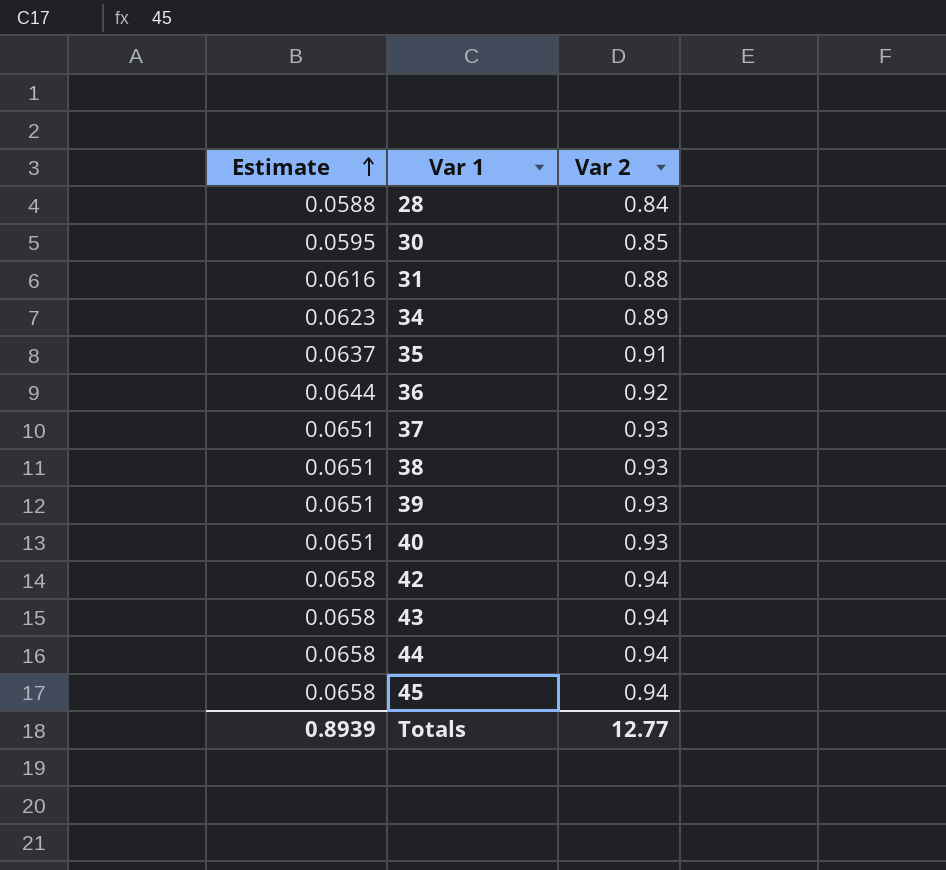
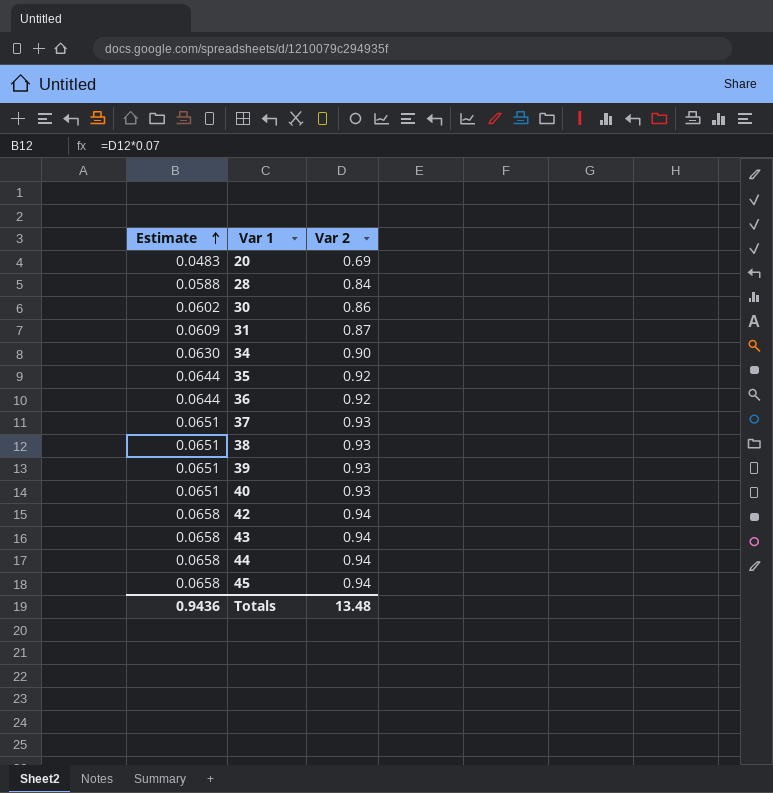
row 20: none -> 0.0483 | 0.69
30 | Estimate: 0.0595 -> 0.0602
30 | Var 2: 0.85 -> 0.86
31 | Estimate: 0.0616 -> 0.0609
31 | Var 2: 0.88 -> 0.87
34 | Estimate: 0.0623 -> 0.0630
34 | Var 2: 0.89 -> 0.90
35 | Estimate: 0.0637 -> 0.0644
35 | Var 2: 0.91 -> 0.92
Totals | Estimate: 0.8939 -> 0.9436
Totals | Var 2: 12.77 -> 13.48

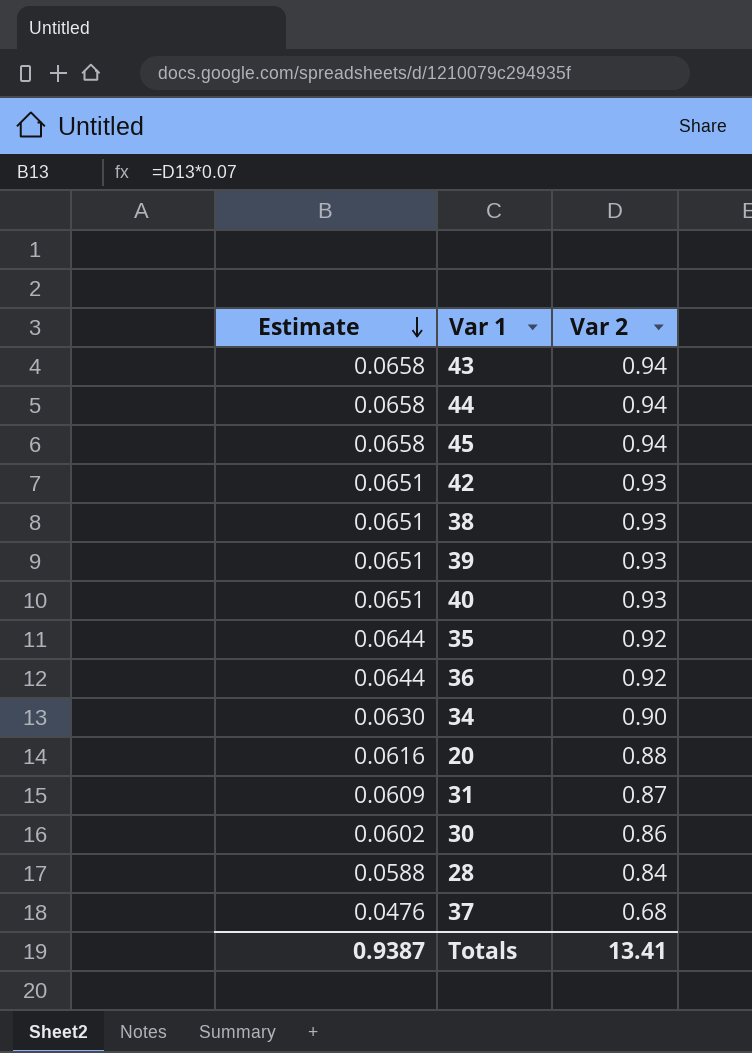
row order: Estimate ascending -> Estimate descending
42 | Estimate: 0.0658 -> 0.0651
42 | Var 2: 0.94 -> 0.93
20 | Estimate: 0.0483 -> 0.0616
20 | Var 2: 0.69 -> 0.88
37 | Estimate: 0.0651 -> 0.0476
37 | Var 2: 0.93 -> 0.68
Totals | Estimate: 0.9436 -> 0.9387
Totals | Var 2: 13.48 -> 13.41

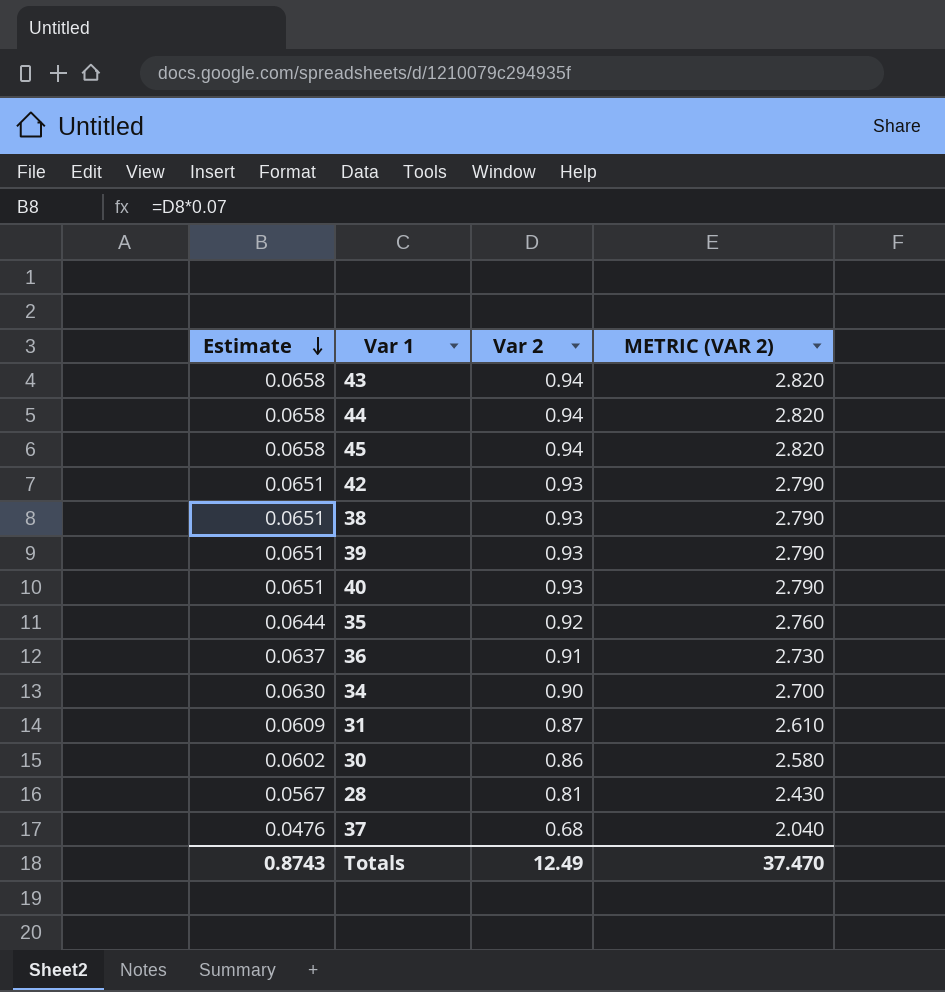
column METRIC (VAR 2) | formula: none -> [Var 2] * 3
row 20: 0.0616 | 0.88 -> none
36 | Estimate: 0.0644 -> 0.0637
36 | Var 2: 0.92 -> 0.91
28 | Estimate: 0.0588 -> 0.0567
28 | Var 2: 0.84 -> 0.81
Totals | Estimate: 0.9387 -> 0.8743
Totals | Var 2: 13.41 -> 12.49

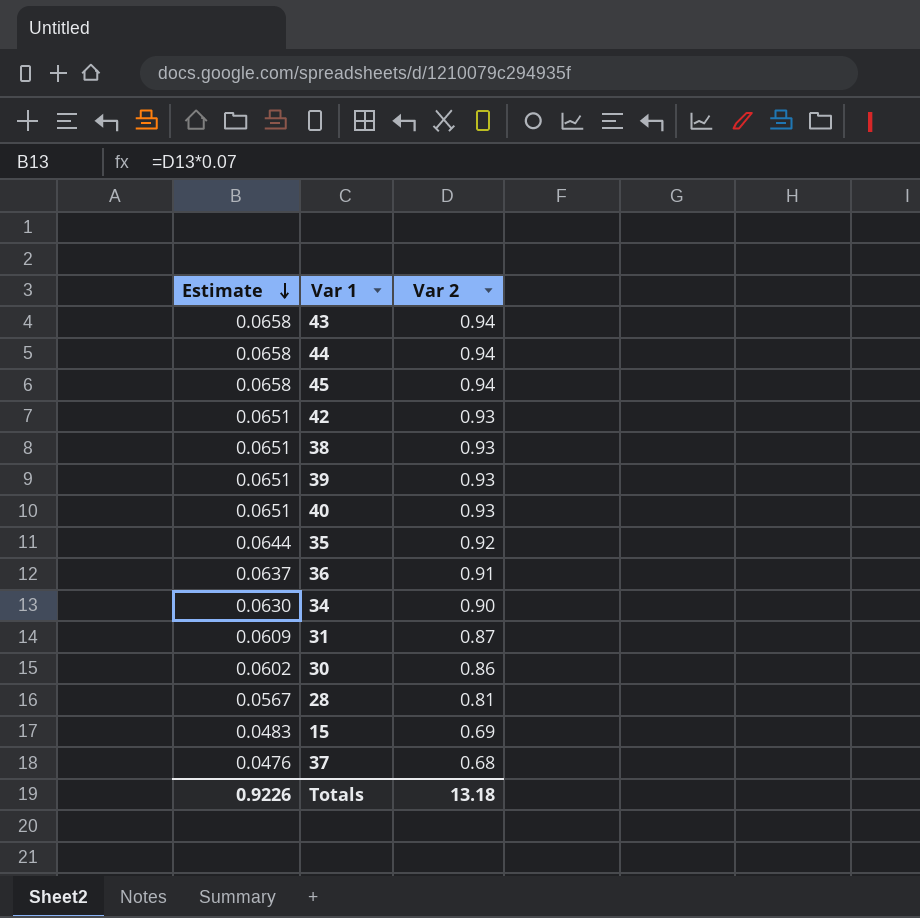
column METRIC (VAR 2) | formula: [Var 2] * 3 -> none
row 15: none -> 0.0483 | 0.69
Totals | Estimate: 0.8743 -> 0.9226
Totals | Var 2: 12.49 -> 13.18

